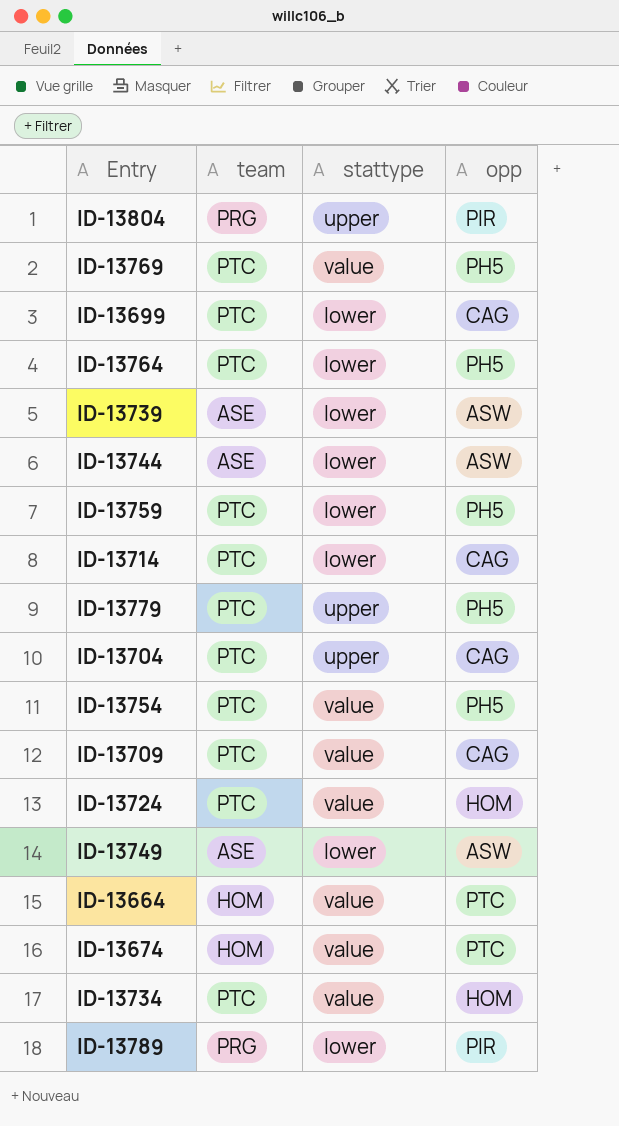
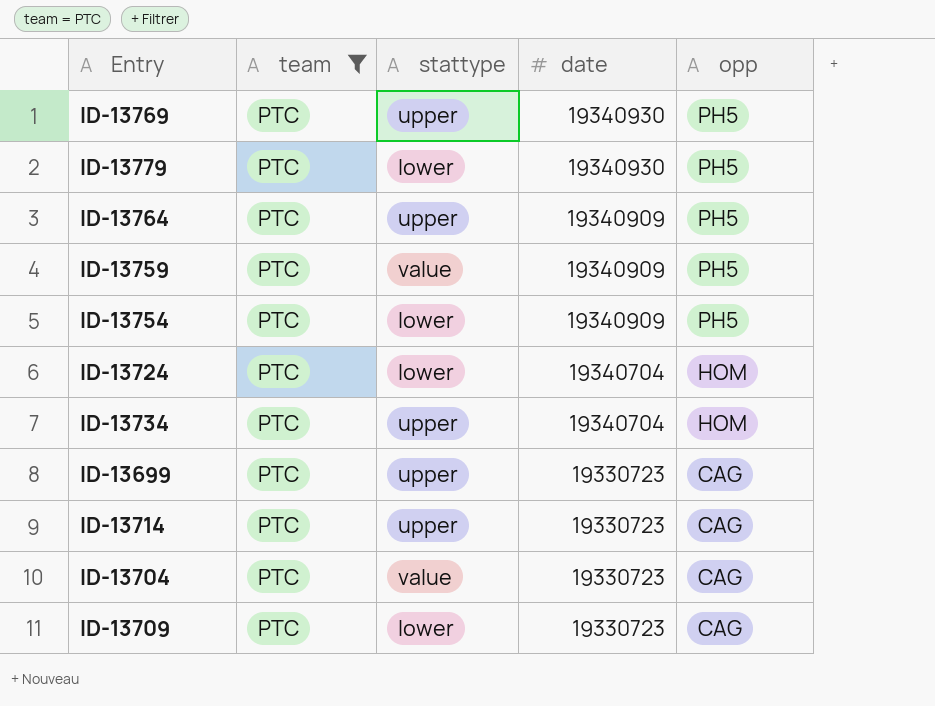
filter: none -> team = PTC
row order: none -> date descending
column date | position: none -> 4
ID-13769 | stattype: value -> upper
ID-13779 | stattype: upper -> lower
ID-13764 | stattype: lower -> upper
ID-13759 | stattype: lower -> value
ID-13754 | stattype: value -> lower
ID-13724 | stattype: value -> lower
ID-13734 | stattype: value -> upper
ID-13699 | stattype: lower -> upper
ID-13714 | stattype: lower -> upper
ID-13704 | stattype: upper -> value
ID-13709 | stattype: value -> lower

